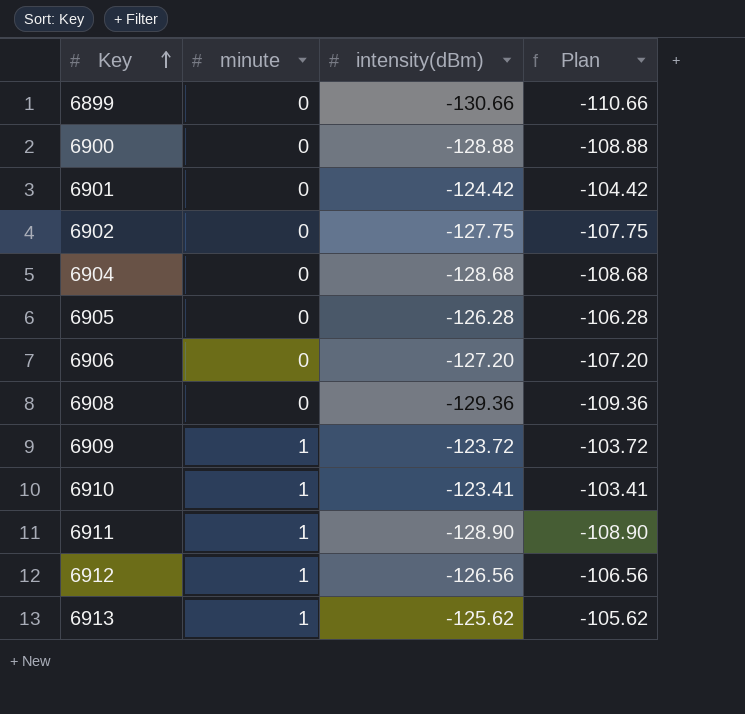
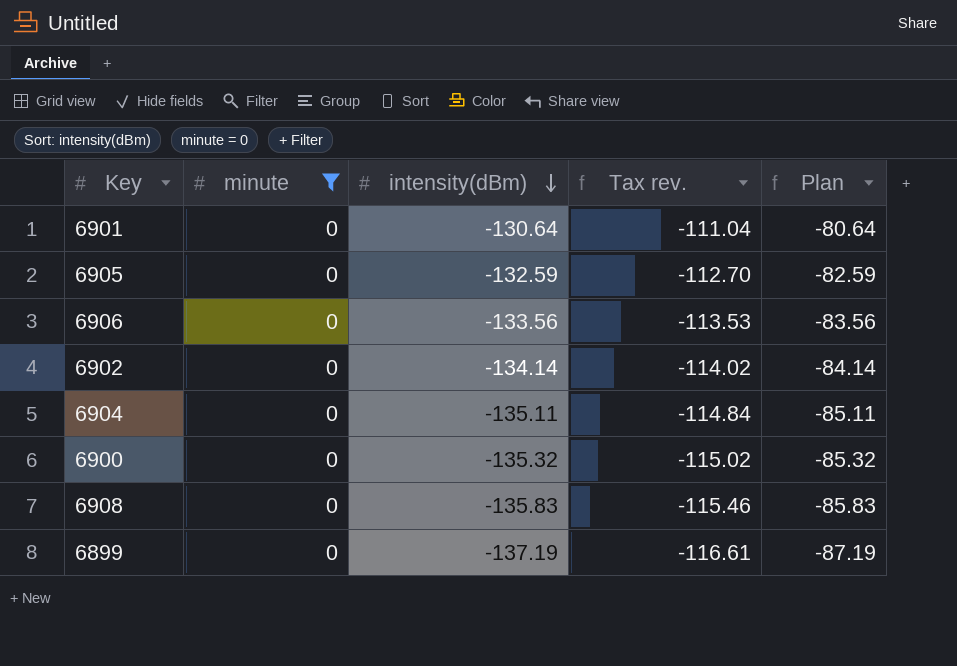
filter: none -> minute = 0
row order: Key ascending -> intensity(dBm) descending
column Tax rev. | formula: none -> [intensity(dBm)] * 0.85
column Plan | formula: [intensity(dBm)] + 20 -> [intensity(dBm)] + 50
6901 | intensity(dBm): -124.42 -> -130.64
6905 | intensity(dBm): -126.28 -> -132.59
6906 | intensity(dBm): -127.20 -> -133.56
6902 | intensity(dBm): -127.75 -> -134.14
6904 | intensity(dBm): -128.68 -> -135.11
6900 | intensity(dBm): -128.88 -> -135.32
6908 | intensity(dBm): -129.36 -> -135.83
6899 | intensity(dBm): -130.66 -> -137.19

